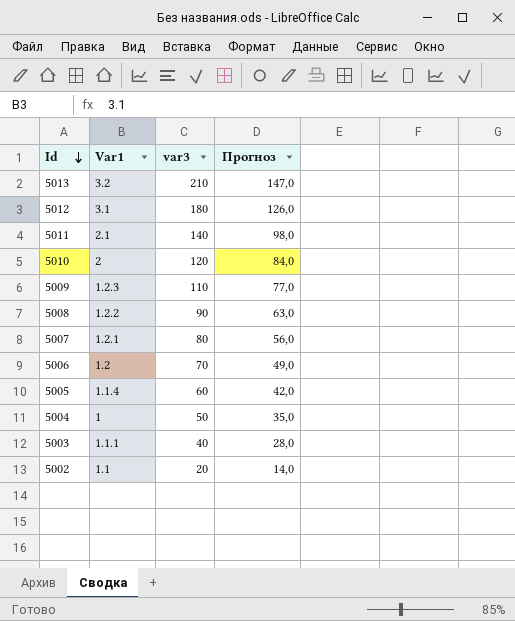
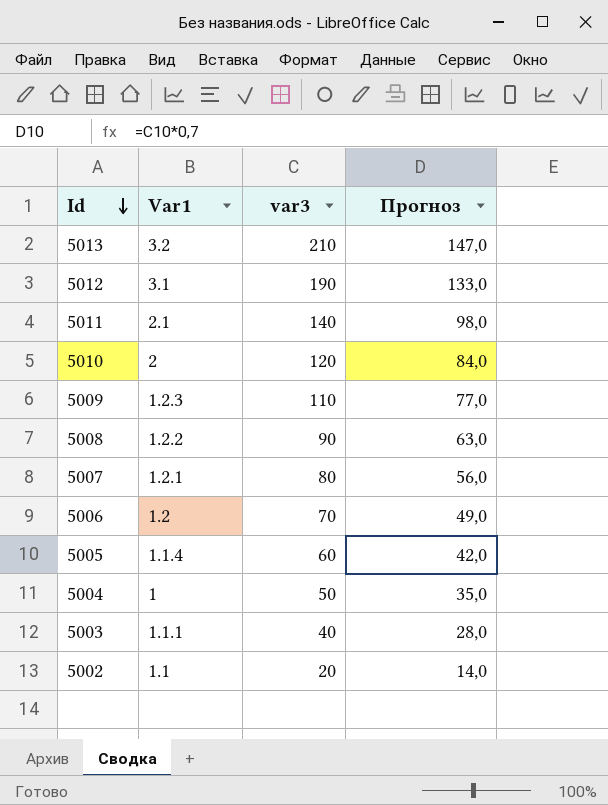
5012 | var3: 180 -> 190
5012 | Прогноз: 126,0 -> 133,0

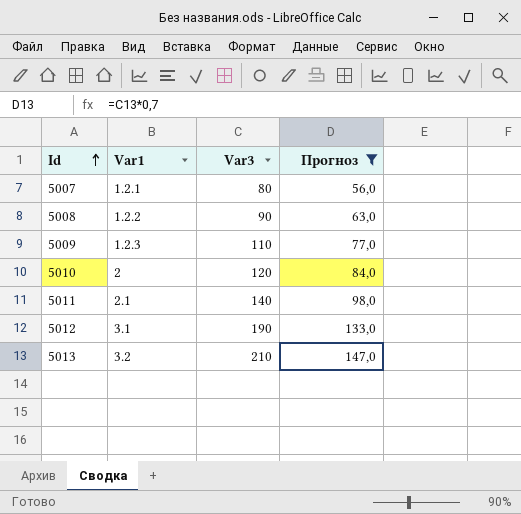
filter: none -> Прогноз >= 56,0
row order: Id descending -> Id ascending
column name: var3 -> Var3

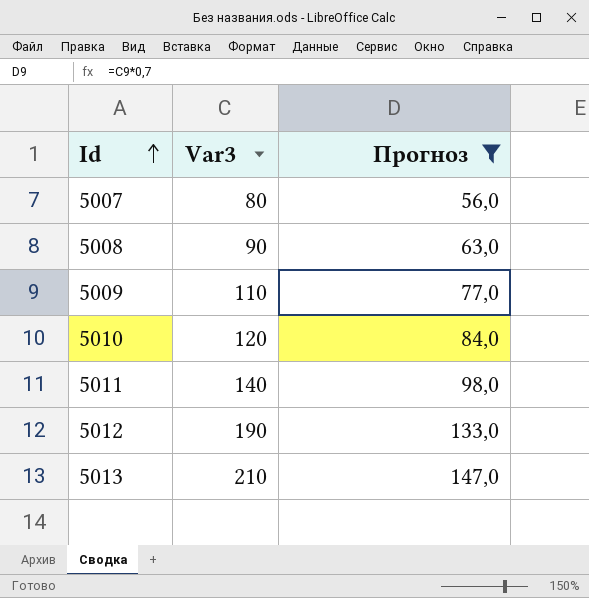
column Var1 | position: 2 -> none

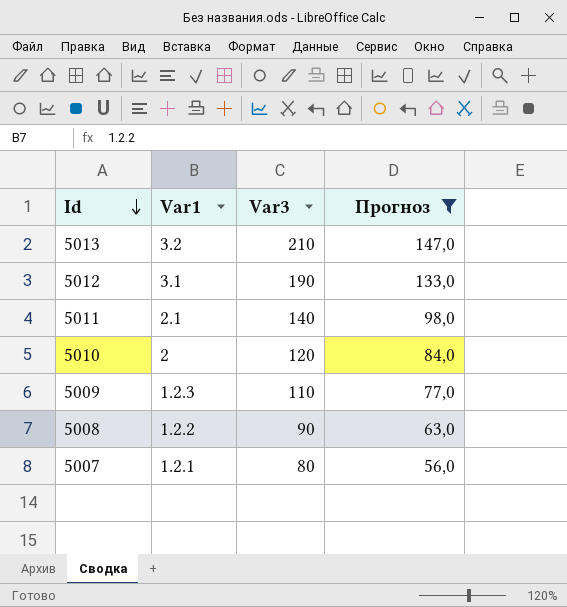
row order: Id ascending -> Id descending
column Var1 | position: none -> 2

